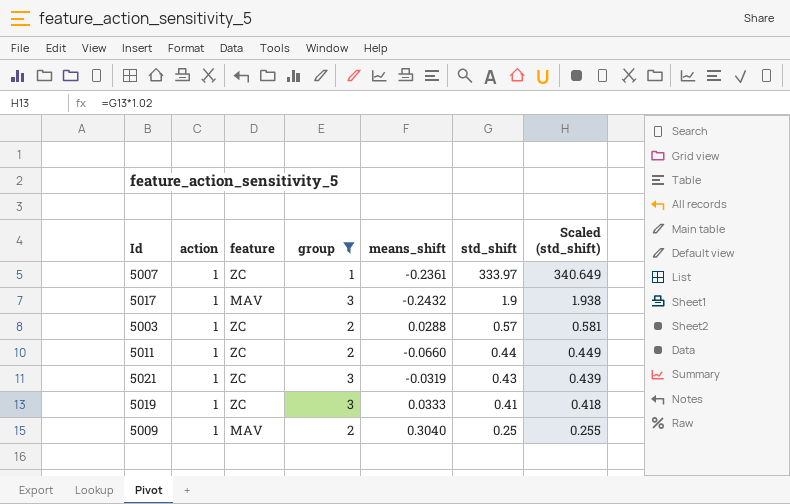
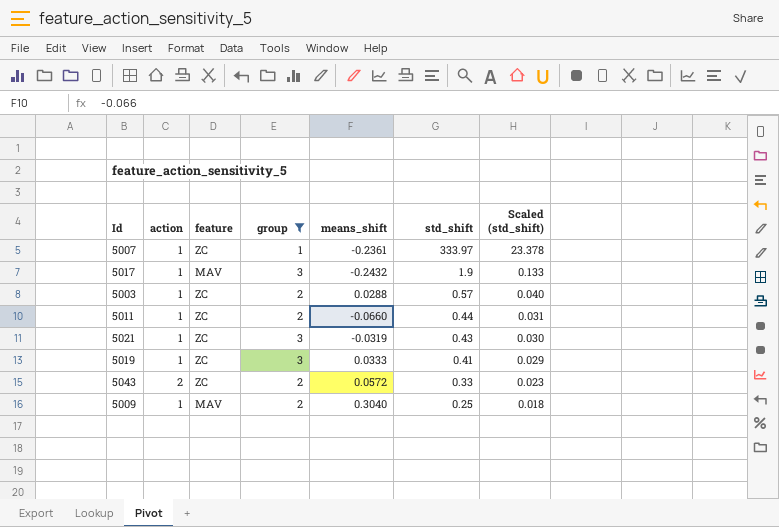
column Scaled (std_shift) | formula: [std_shift] * 1.02 -> [std_shift] * 0.07
row 5043: none -> 2 | ZC | 2 | 0.0572 | 0.33 | 0.023

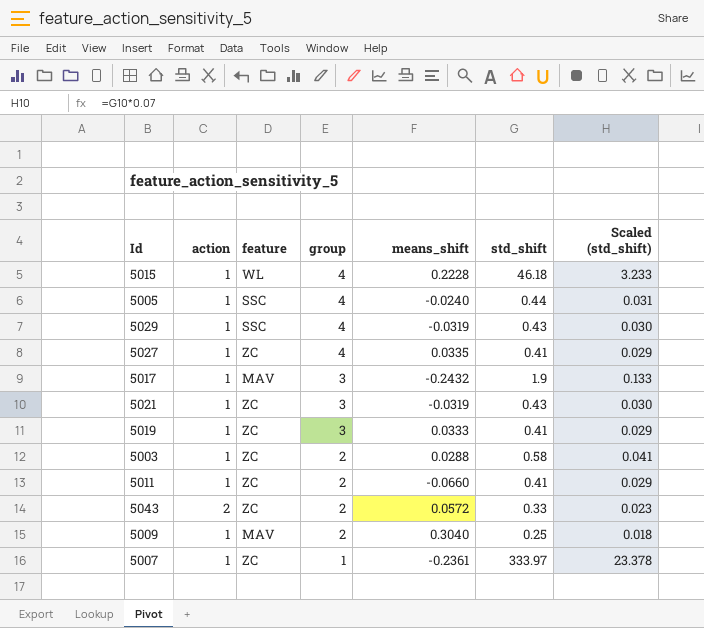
filter: group != 4 -> none
row order: std_shift descending -> group descending
5003 | std_shift: 0.57 -> 0.58
5003 | Scaled (std_shift): 0.040 -> 0.041
5011 | std_shift: 0.44 -> 0.41
5011 | Scaled (std_shift): 0.031 -> 0.029

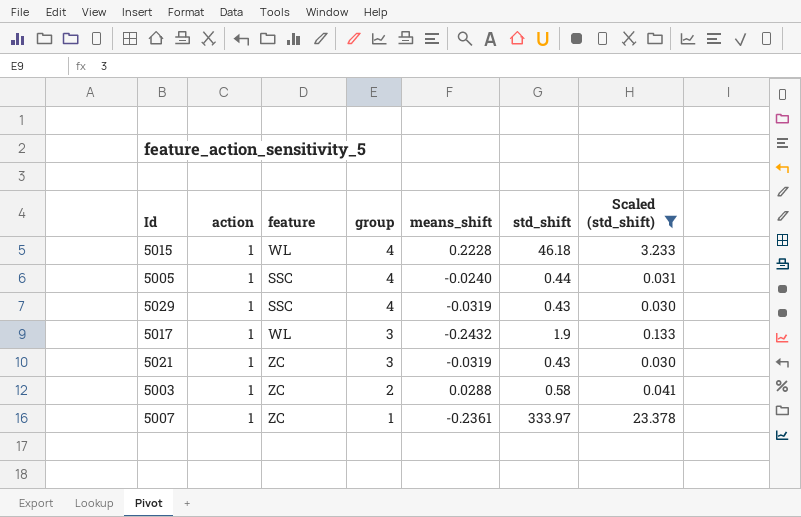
filter: none -> Scaled (std_shift) >= 0.030
5017 | feature: MAV -> WL

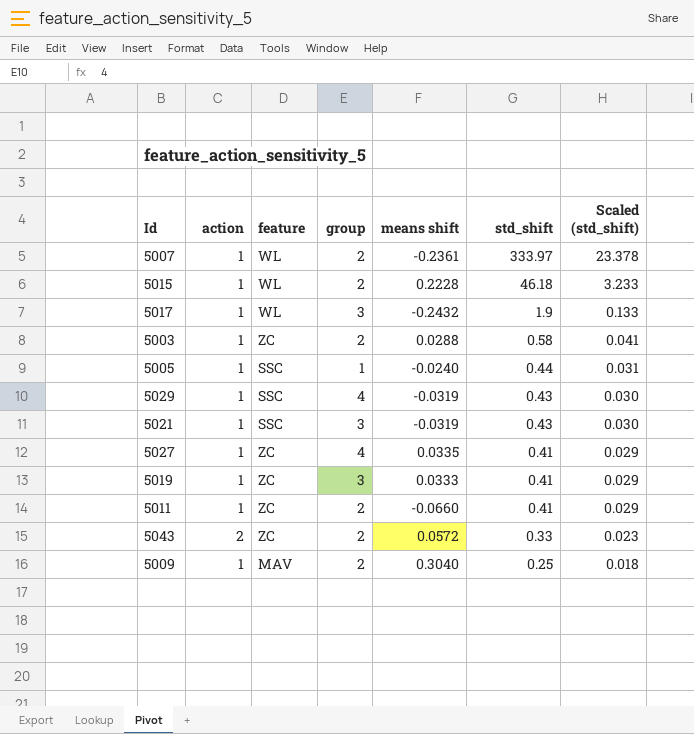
filter: Scaled (std_shift) >= 0.030 -> none
row order: group descending -> std_shift descending
column name: means_shift -> means shift
5007 | feature: ZC -> WL
5007 | group: 1 -> 2
5015 | group: 4 -> 2
5005 | group: 4 -> 1
5021 | feature: ZC -> SSC

